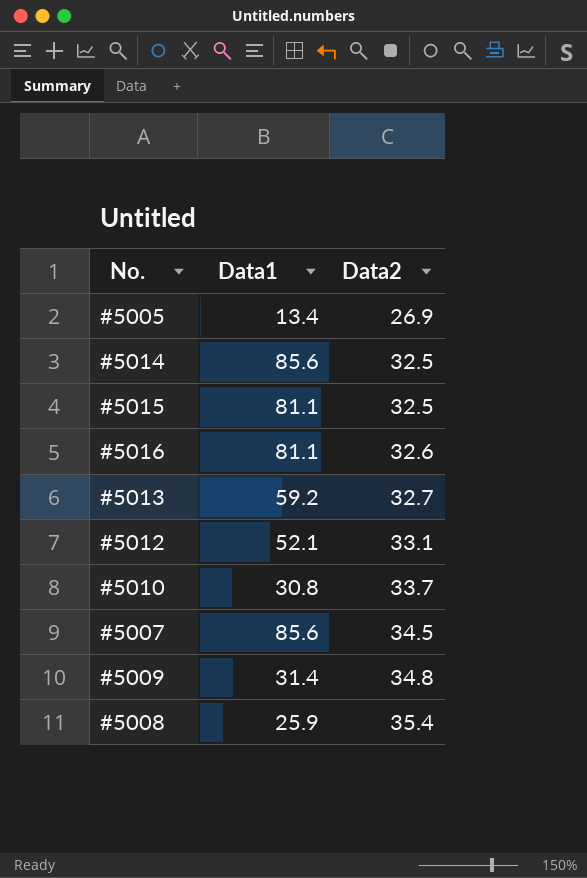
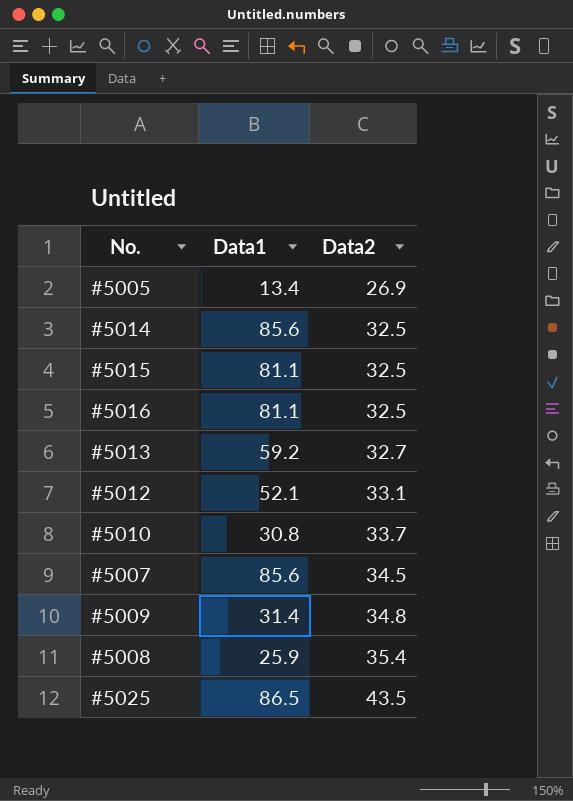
#5016 | Data2: 32.6 -> 32.5
row #5025: none -> 86.5 | 43.5

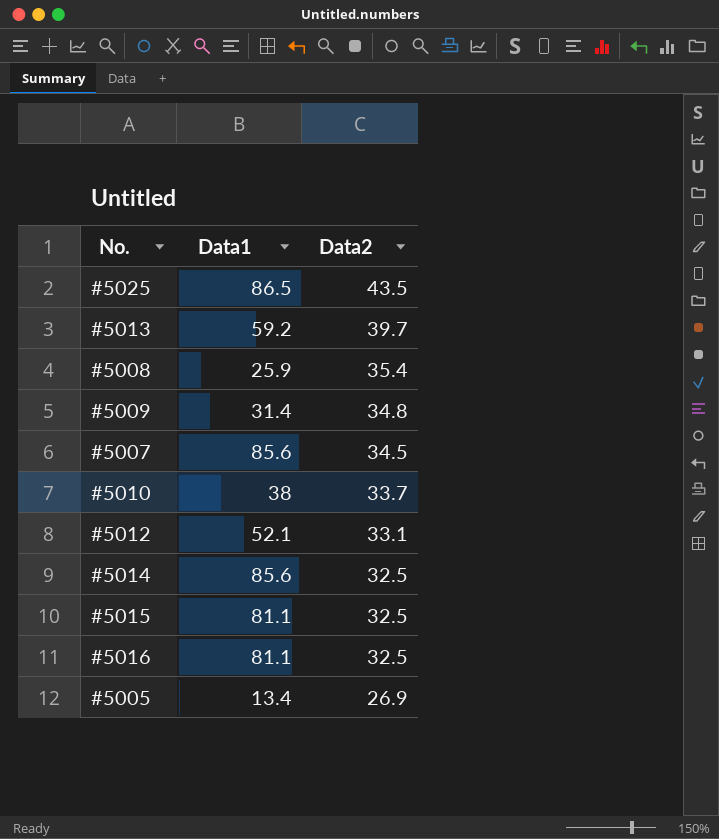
row order: Data2 ascending -> Data2 descending
#5013 | Data2: 32.7 -> 39.7
#5010 | Data1: 30.8 -> 38

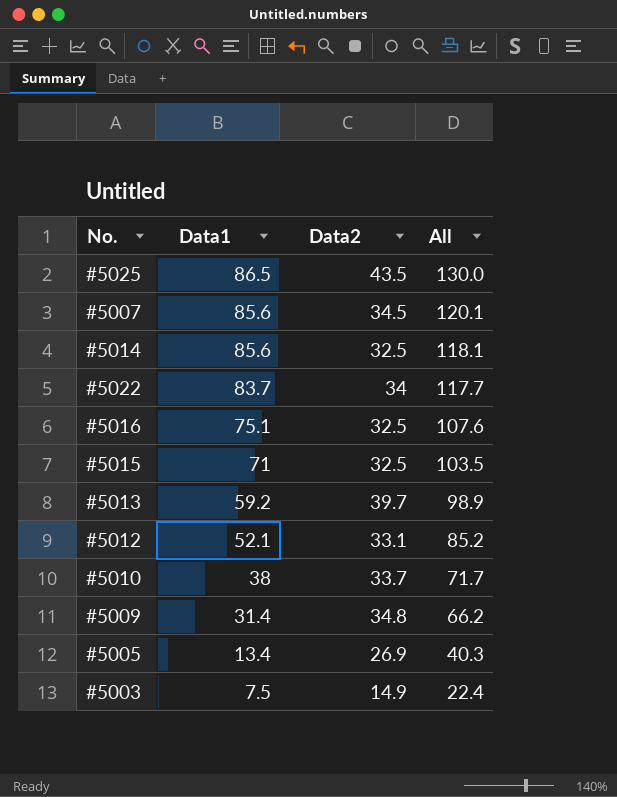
row order: Data2 descending -> Data1 descending
column All | formula: none -> [Data1] + [Data2]
row #5008: 25.9 | 35.4 -> none
row #5022: none -> 83.7 | 34 | 117.7
#5016 | Data1: 81.1 -> 75.1
#5015 | Data1: 81.1 -> 71
row #5003: none -> 7.5 | 14.9 | 22.4

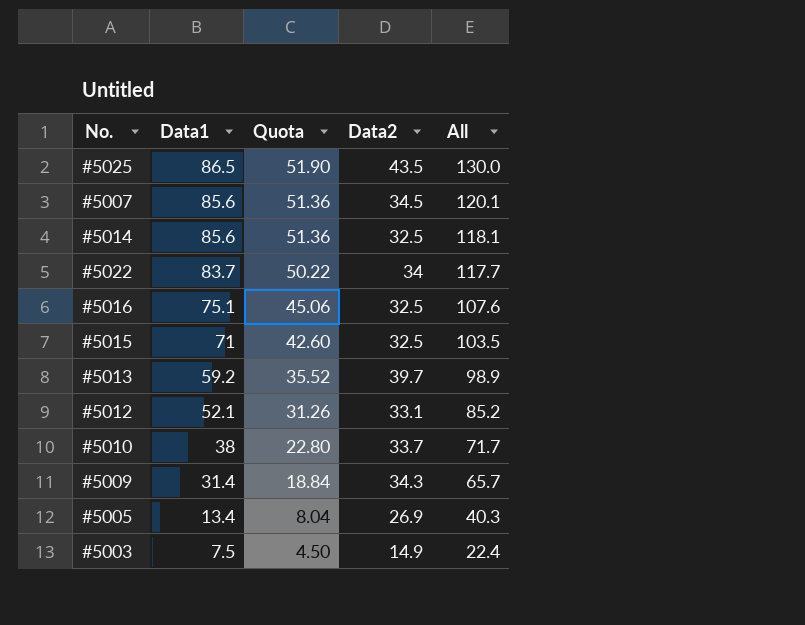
column Quota | formula: none -> [Data1] * 0.6
#5009 | Data2: 34.8 -> 34.3
#5009 | All: 66.2 -> 65.7

